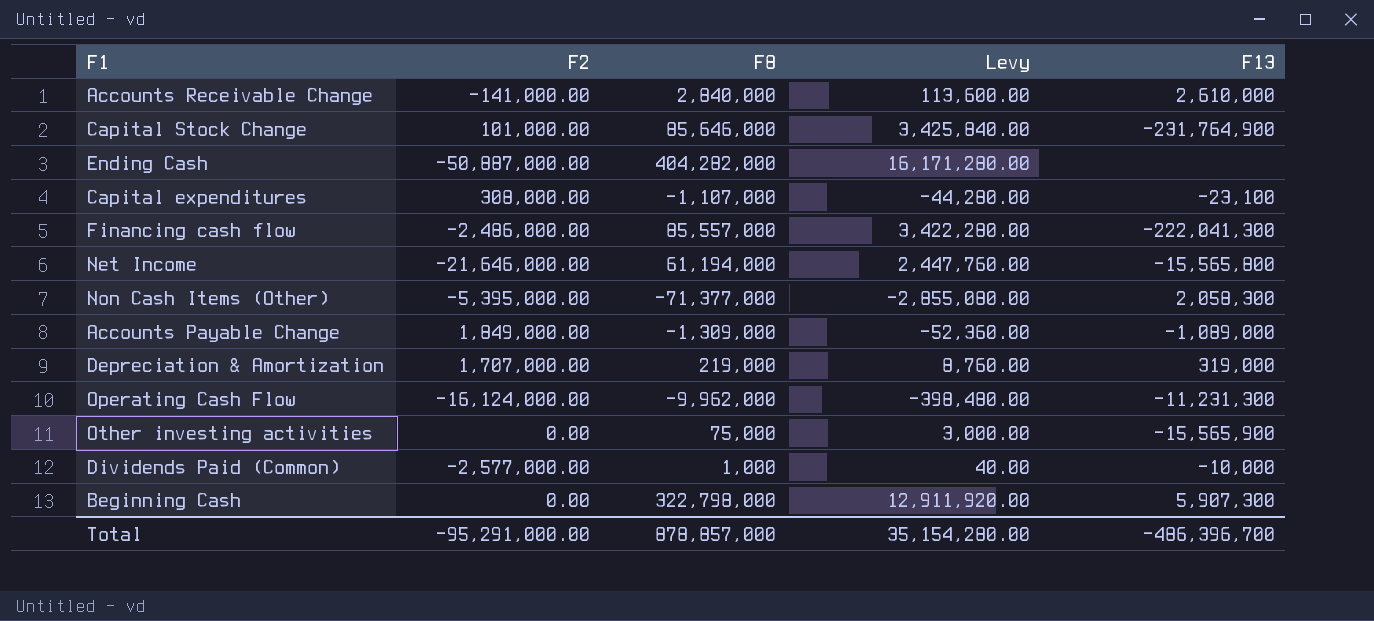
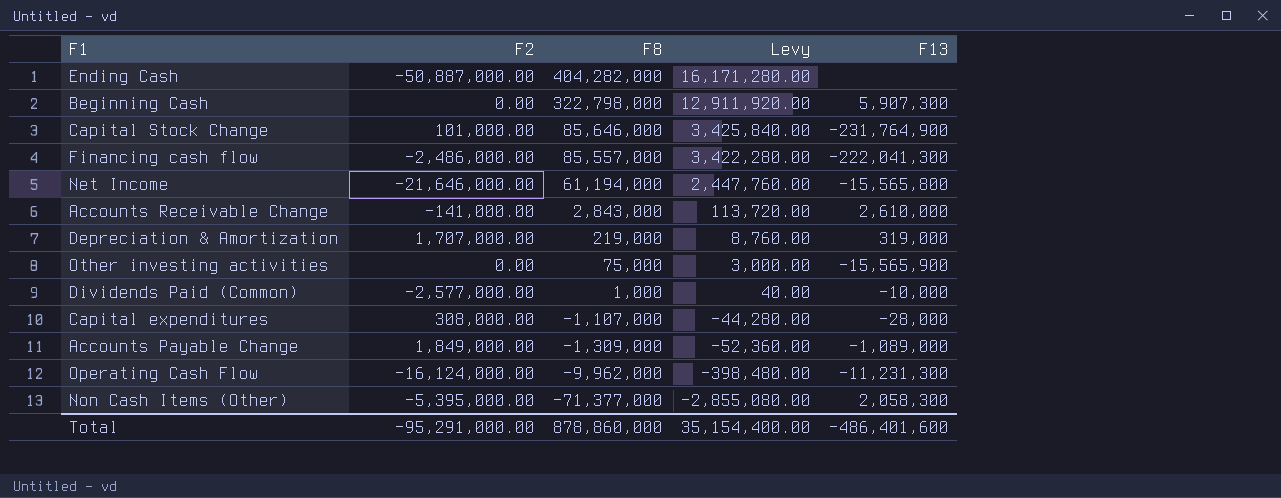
row order: none -> F8 descending
Accounts Receivable Change | F8: 2,840,000 -> 2,843,000
Accounts Receivable Change | Levy: 113,600.00 -> 113,720.00
Capital expenditures | F13: -23,100 -> -28,000
Total | F8: 878,857,000 -> 878,860,000
Total | Levy: 35,154,280.00 -> 35,154,400.00
Total | F13: -486,396,700 -> -486,401,600

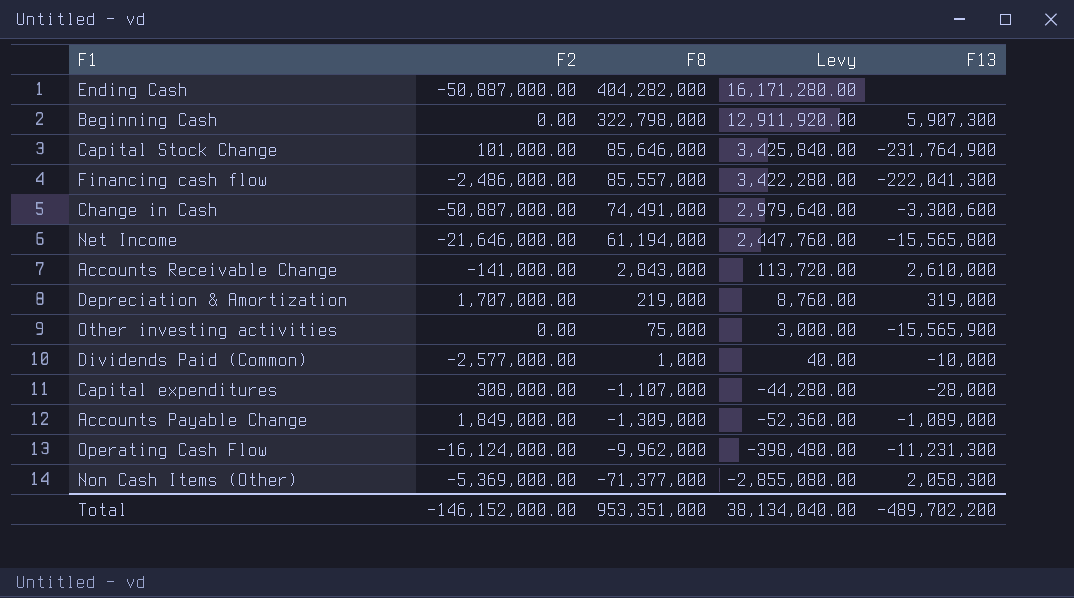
row Change in Cash: none -> -50,887,000.00 | 74,491,000 | 2,979,640.00 | -3,300,600
Non Cash Items (Other) | F2: -5,395,000.00 -> -5,369,000.00
Total | F2: -95,291,000.00 -> -146,152,000.00
Total | F8: 878,860,000 -> 953,351,000
Total | Levy: 35,154,400.00 -> 38,134,040.00
Total | F13: -486,401,600 -> -489,702,200

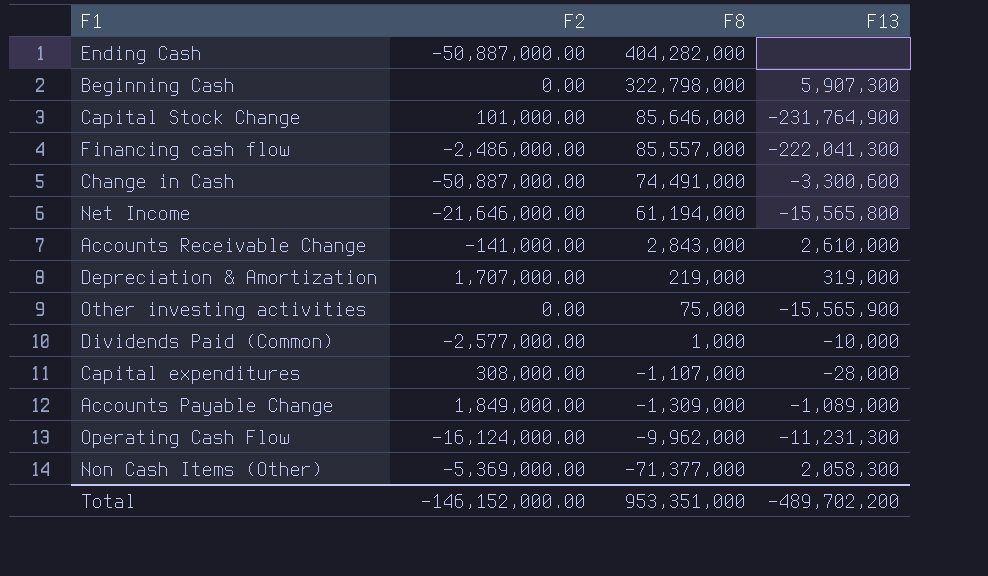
column Levy | formula: [F8] * 0.04 -> none

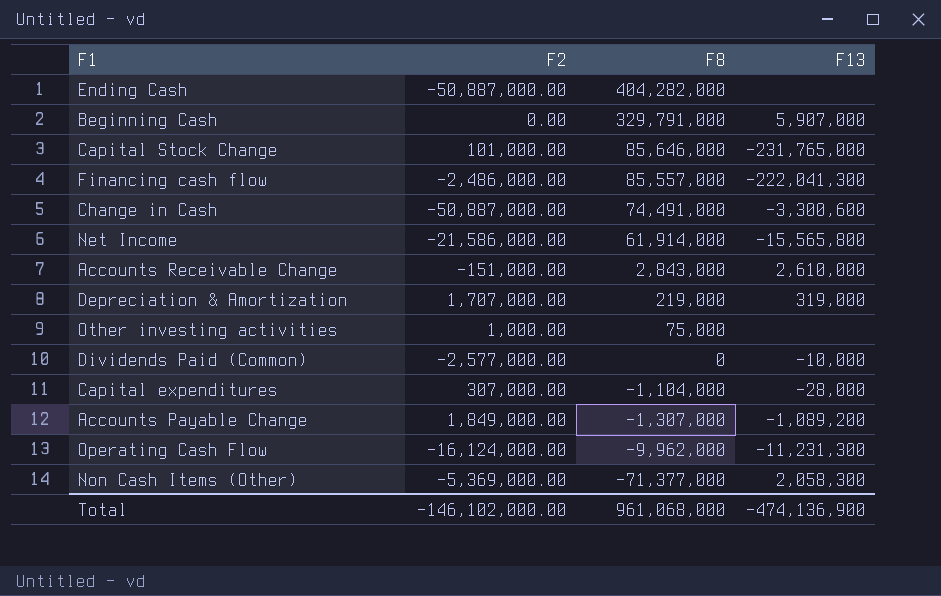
Beginning Cash | F8: 322,798,000 -> 329,791,000
Beginning Cash | F13: 5,907,300 -> 5,907,000
Capital Stock Change | F13: -231,764,900 -> -231,765,000
Net Income | F2: -21,646,000.00 -> -21,586,000.00
Net Income | F8: 61,194,000 -> 61,914,000
Accounts Receivable Change | F2: -141,000.00 -> -151,000.00
Other investing activities | F2: 0.00 -> 1,000.00
Other investing activities | F13: -15,565,900 -> none
Dividends Paid (Common) | F8: 1,000 -> 0
Capital expenditures | F2: 308,000.00 -> 307,000.00
Capital expenditures | F8: -1,107,000 -> -1,104,000
Accounts Payable Change | F8: -1,309,000 -> -1,307,000
Accounts Payable Change | F13: -1,089,000 -> -1,089,200
Total | F2: -146,152,000.00 -> -146,102,000.00
Total | F8: 953,351,000 -> 961,068,000
Total | F13: -489,702,200 -> -474,136,900

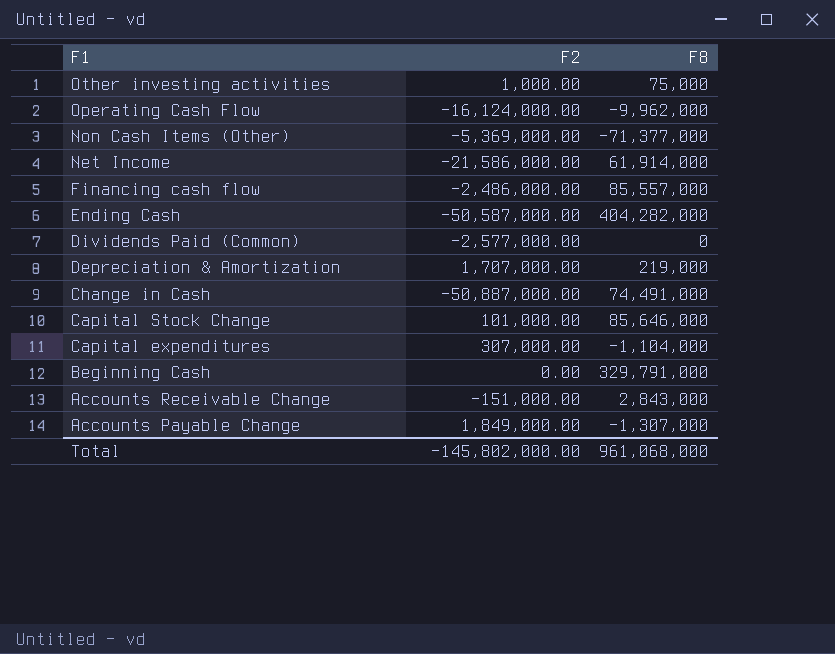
row order: F8 descending -> F1 descending
column F13 | position: 4 -> none
Ending Cash | F2: -50,887,000.00 -> -50,587,000.00
Total | F2: -146,102,000.00 -> -145,802,000.00

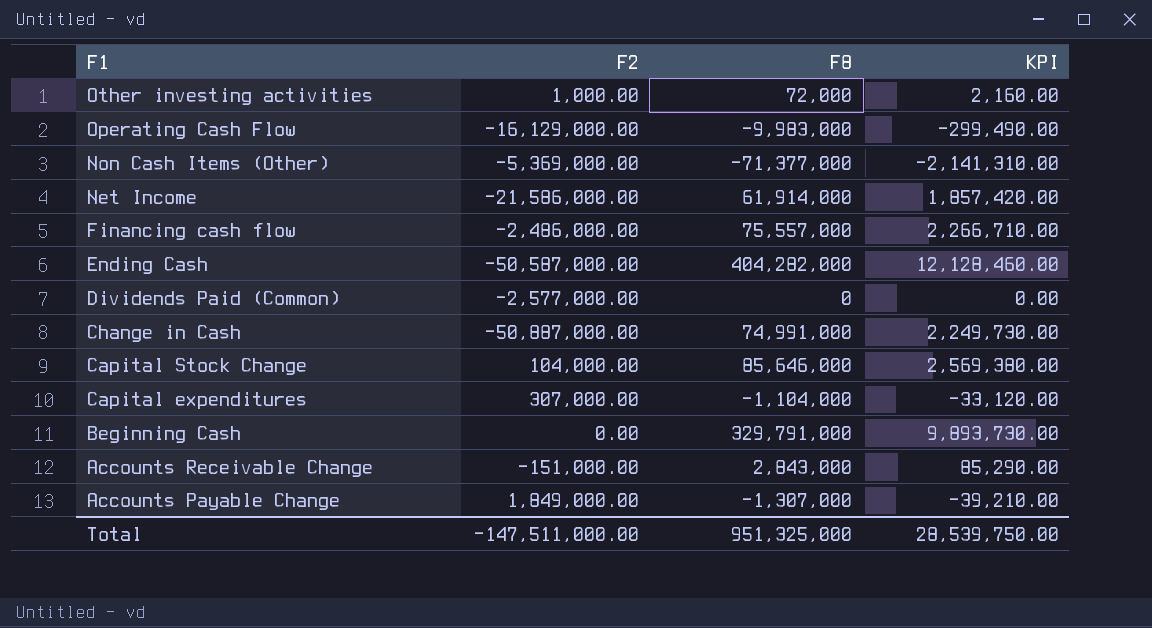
column KPI | formula: none -> [F8] * 0.03
row Depreciation & Amortization: 1,707,000.00 | 219,000 -> none
Other investing activities | F8: 75,000 -> 72,000
Operating Cash Flow | F2: -16,124,000.00 -> -16,129,000.00
Operating Cash Flow | F8: -9,962,000 -> -9,983,000
Financing cash flow | F8: 85,557,000 -> 75,557,000
Change in Cash | F8: 74,491,000 -> 74,991,000
Capital Stock Change | F2: 101,000.00 -> 104,000.00
Total | F2: -145,802,000.00 -> -147,511,000.00
Total | F8: 961,068,000 -> 951,325,000

